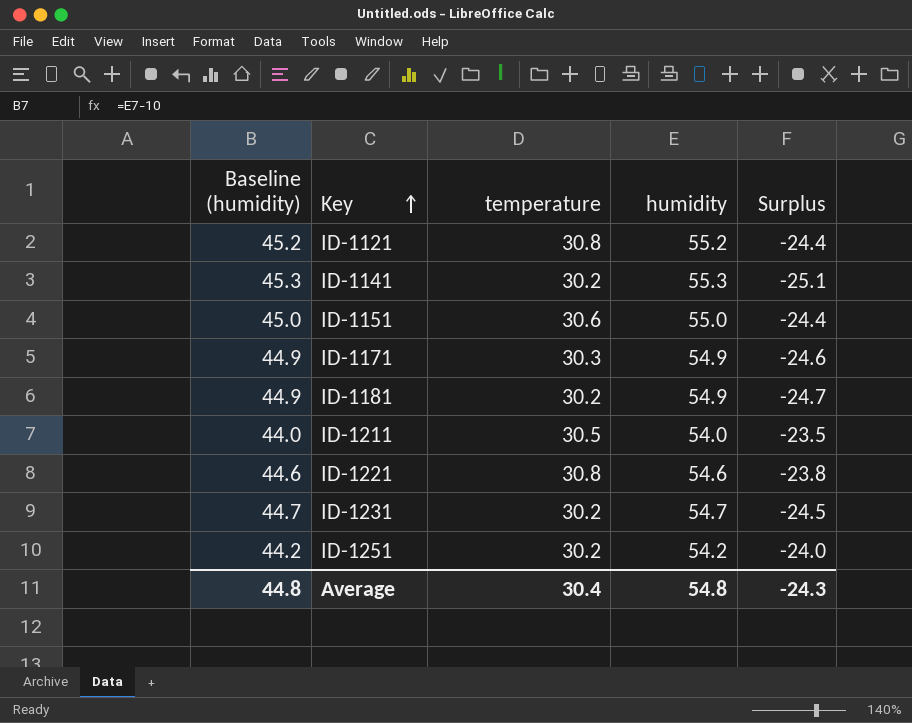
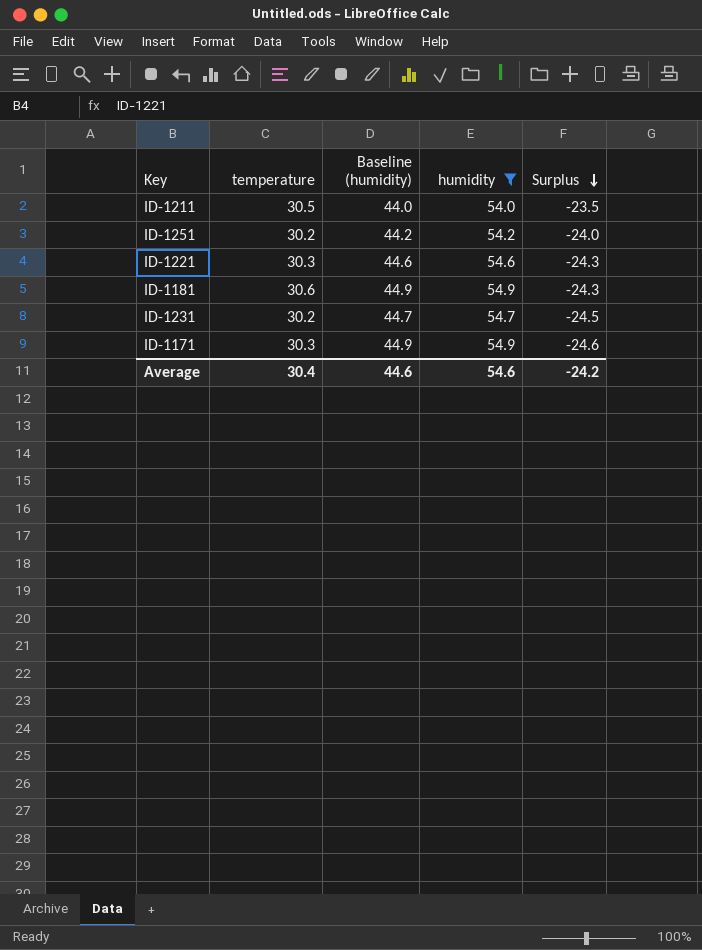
filter: none -> humidity <= 54.9
row order: Key ascending -> Surplus descending
column Baseline (humidity) | position: 1 -> 3
ID-1221 | temperature: 30.8 -> 30.3
ID-1221 | Surplus: -23.8 -> -24.3
ID-1181 | temperature: 30.2 -> 30.6
ID-1181 | Surplus: -24.7 -> -24.3
Average | Baseline (humidity): 44.8 -> 44.6
Average | humidity: 54.8 -> 54.6
Average | Surplus: -24.3 -> -24.2

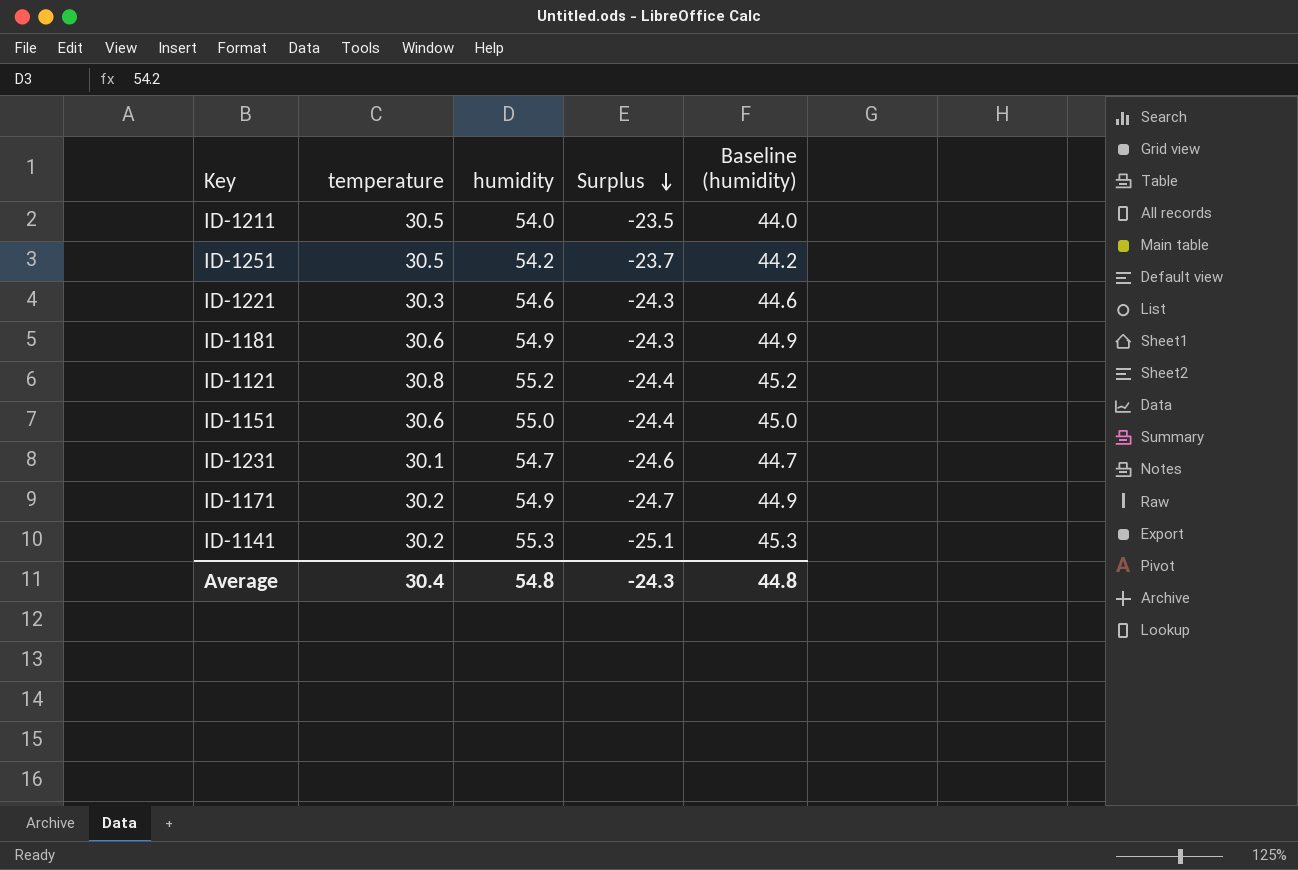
filter: humidity <= 54.9 -> none
column Baseline (humidity) | position: 3 -> 5
ID-1251 | temperature: 30.2 -> 30.5
ID-1251 | Surplus: -24.0 -> -23.7
ID-1231 | temperature: 30.2 -> 30.1
ID-1231 | Surplus: -24.5 -> -24.6
ID-1171 | temperature: 30.3 -> 30.2
ID-1171 | Surplus: -24.6 -> -24.7
Average | humidity: 54.6 -> 54.8
Average | Surplus: -24.2 -> -24.3
Average | Baseline (humidity): 44.6 -> 44.8

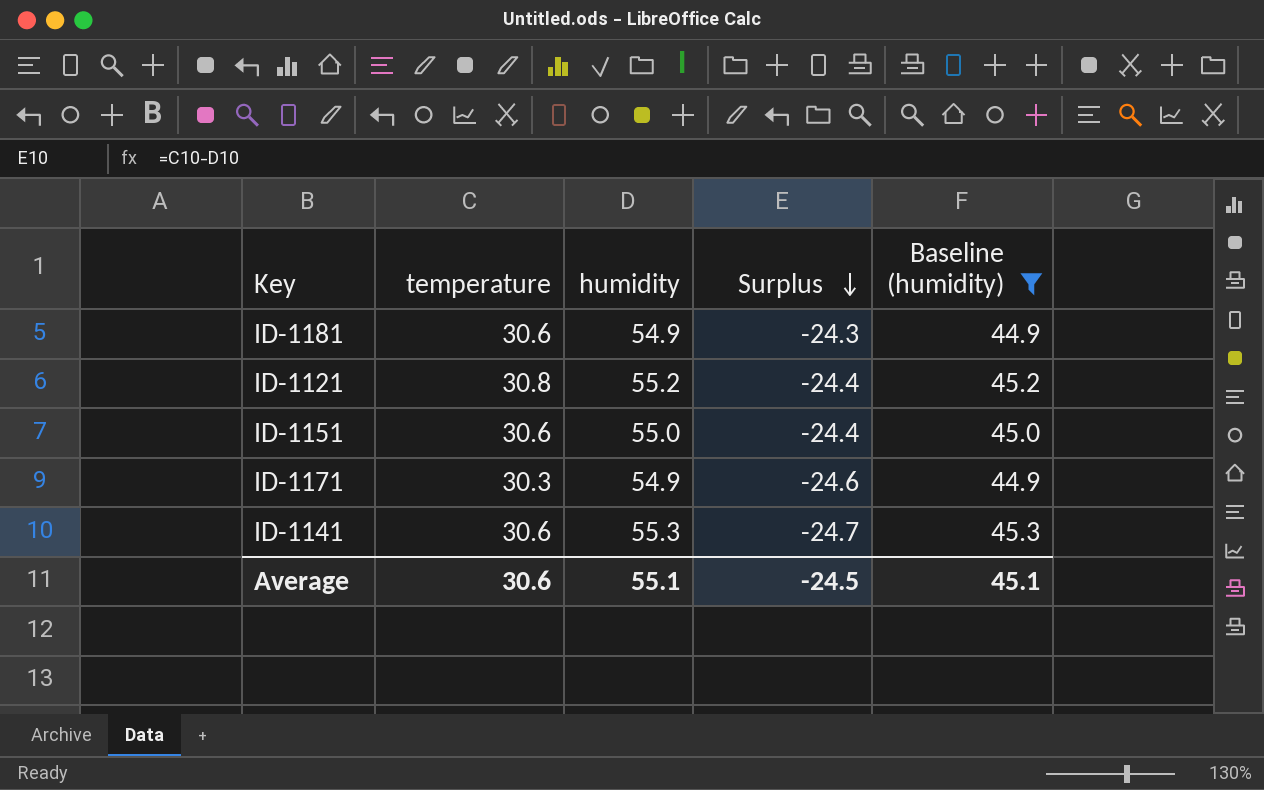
filter: none -> Baseline (humidity) >= 44.9
ID-1171 | temperature: 30.2 -> 30.3
ID-1171 | Surplus: -24.7 -> -24.6
ID-1141 | temperature: 30.2 -> 30.6
ID-1141 | Surplus: -25.1 -> -24.7
Average | temperature: 30.4 -> 30.6
Average | humidity: 54.8 -> 55.1
Average | Surplus: -24.3 -> -24.5
Average | Baseline (humidity): 44.8 -> 45.1

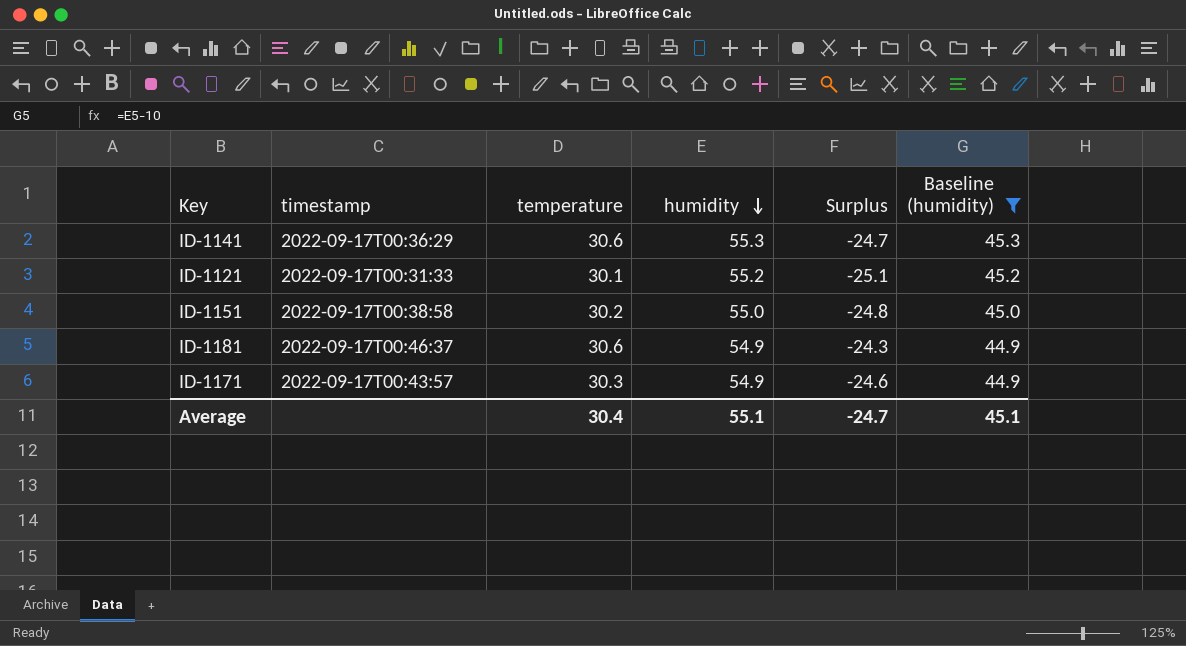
row order: Surplus descending -> humidity descending
column timestamp | position: none -> 2
ID-1121 | temperature: 30.8 -> 30.1
ID-1121 | Surplus: -24.4 -> -25.1
ID-1151 | temperature: 30.6 -> 30.2
ID-1151 | Surplus: -24.4 -> -24.8
Average | temperature: 30.6 -> 30.4
Average | Surplus: -24.5 -> -24.7

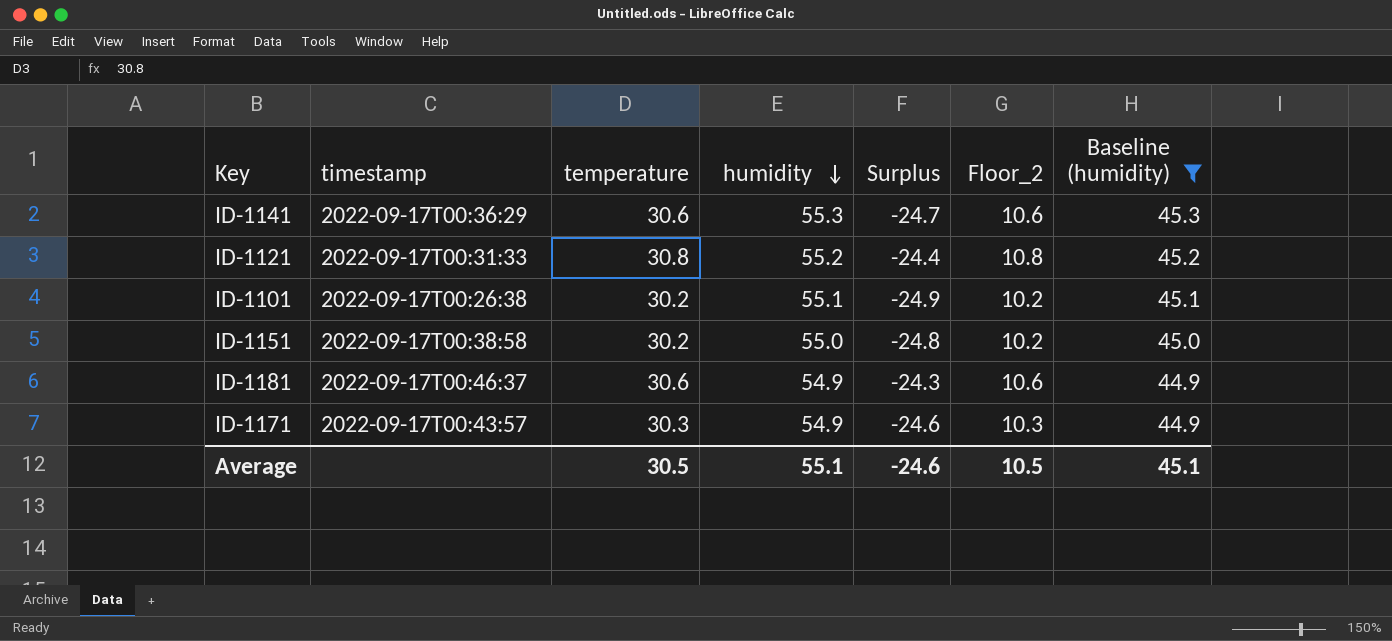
column Floor_2 | formula: none -> [temperature] - 20
ID-1121 | temperature: 30.1 -> 30.8
ID-1121 | Surplus: -25.1 -> -24.4
row ID-1101: none -> 2022-09-17T00:26:38 | 30.2 | 55.1 | -24.9 | 10.2 | 45.1
Average | temperature: 30.4 -> 30.5
Average | Surplus: -24.7 -> -24.6

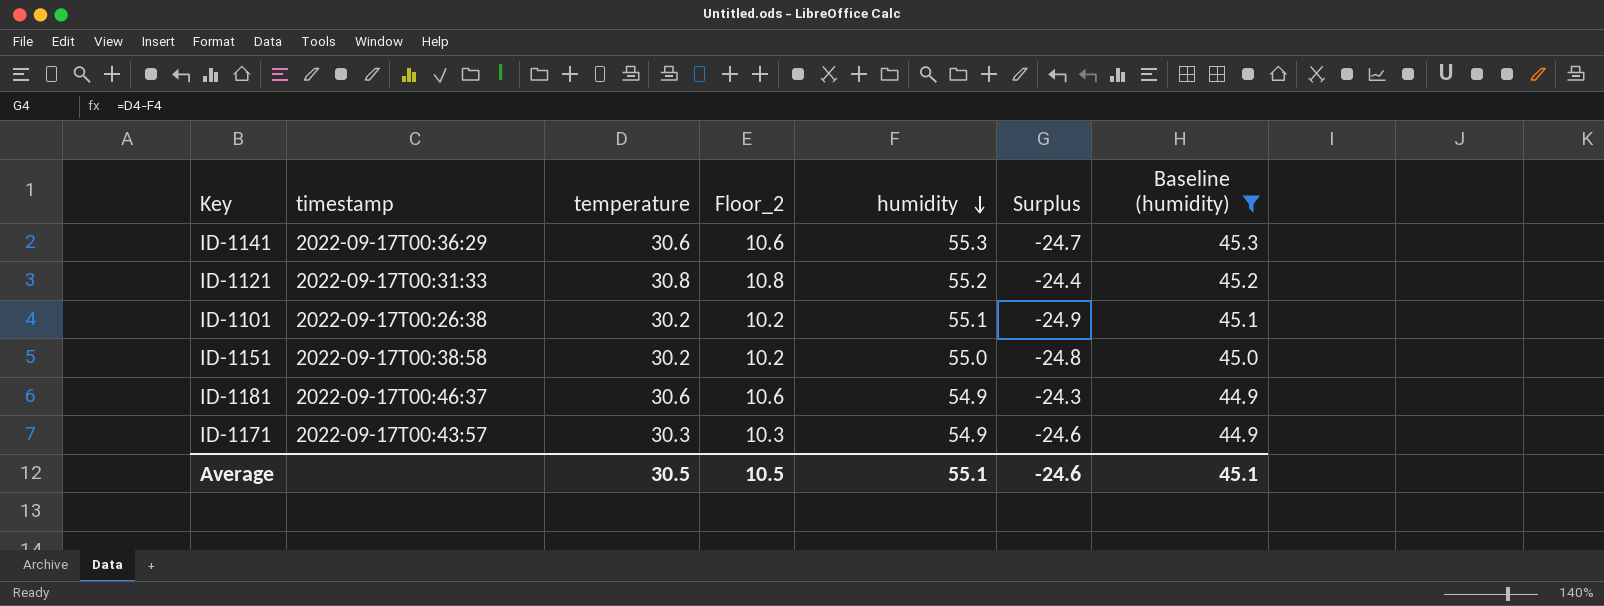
column Floor_2 | position: 6 -> 4

